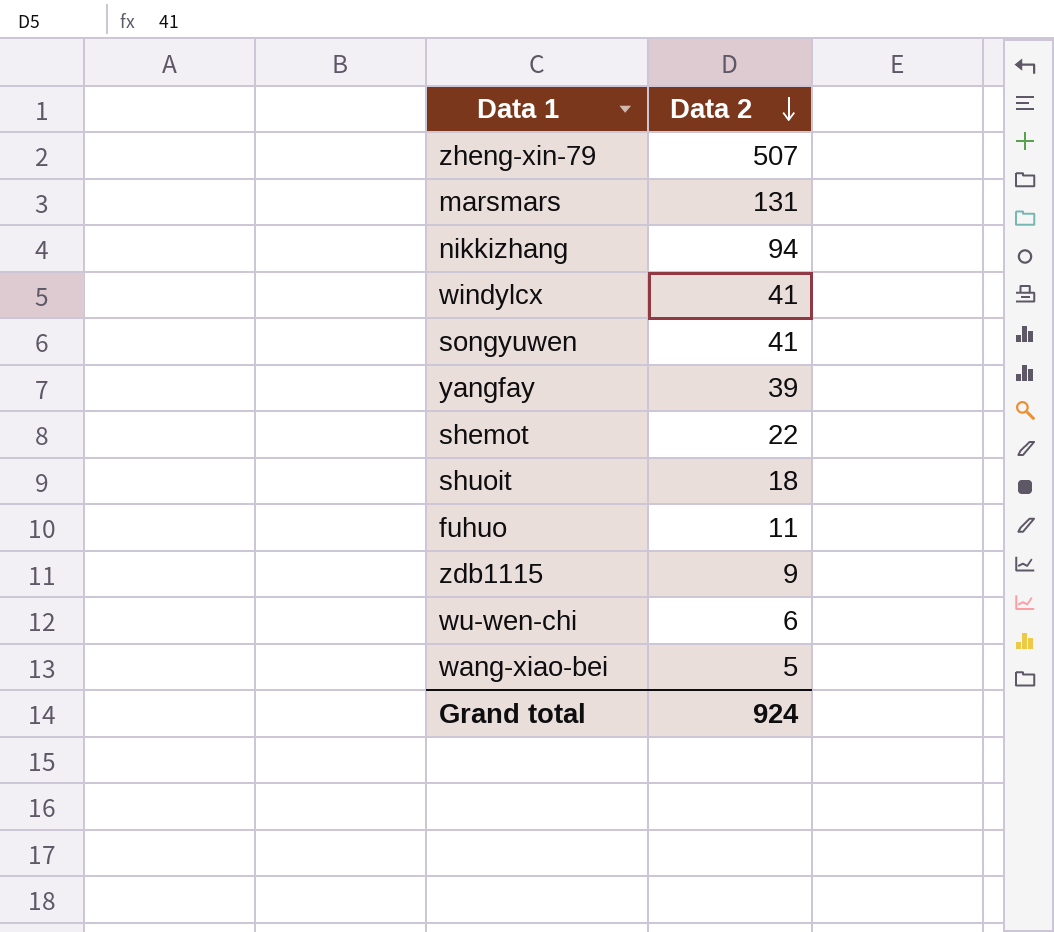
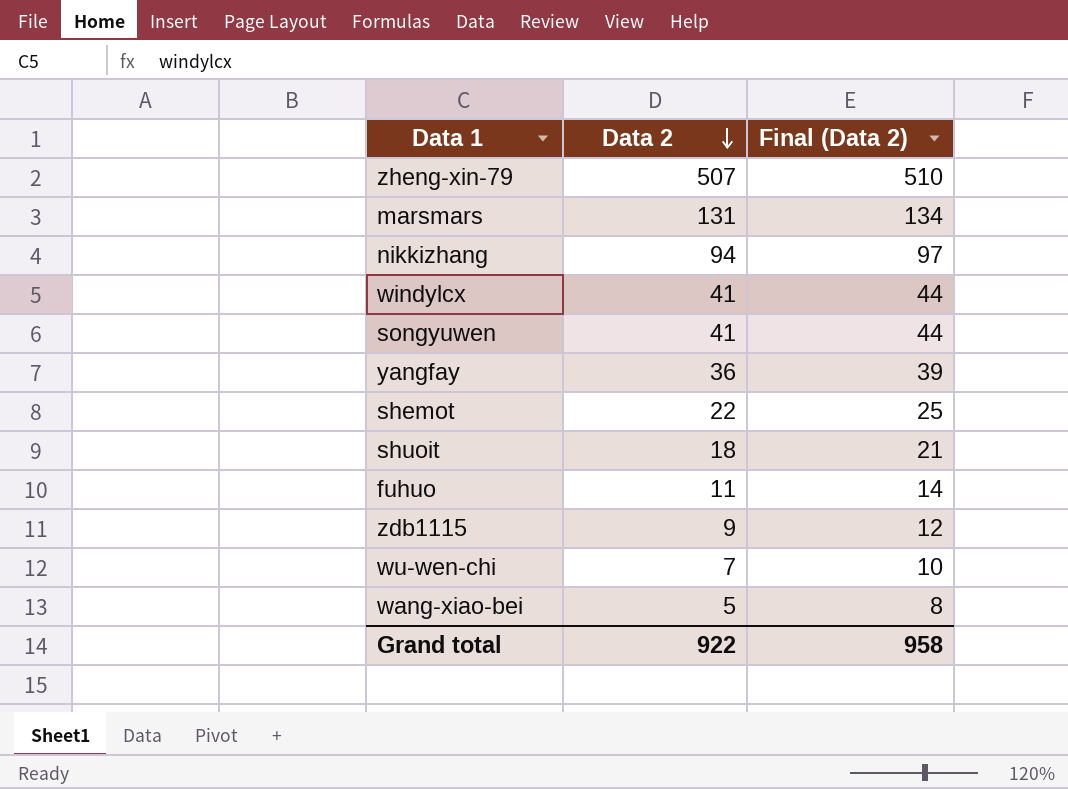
column Final (Data 2) | formula: none -> [Data 2] + 3
yangfay | Data 2: 39 -> 36
wu-wen-chi | Data 2: 6 -> 7
Grand total | Data 2: 924 -> 922

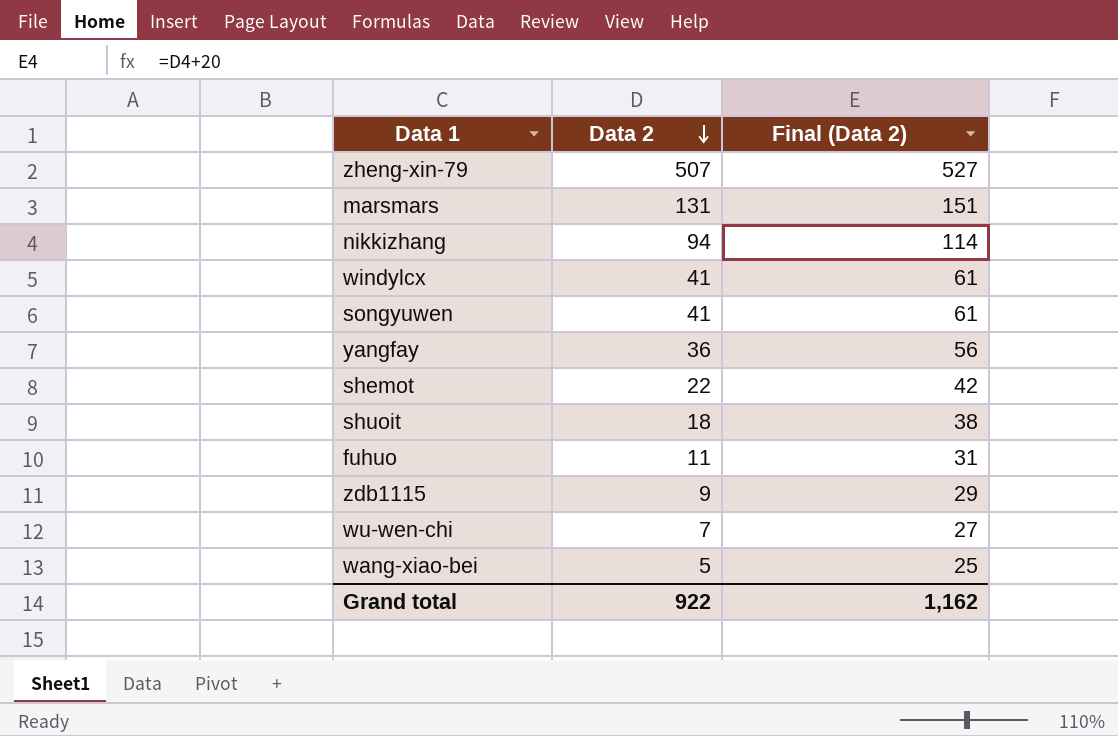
column Final (Data 2) | formula: [Data 2] + 3 -> [Data 2] + 20
Grand total | Final (Data 2): 958 -> 1,162

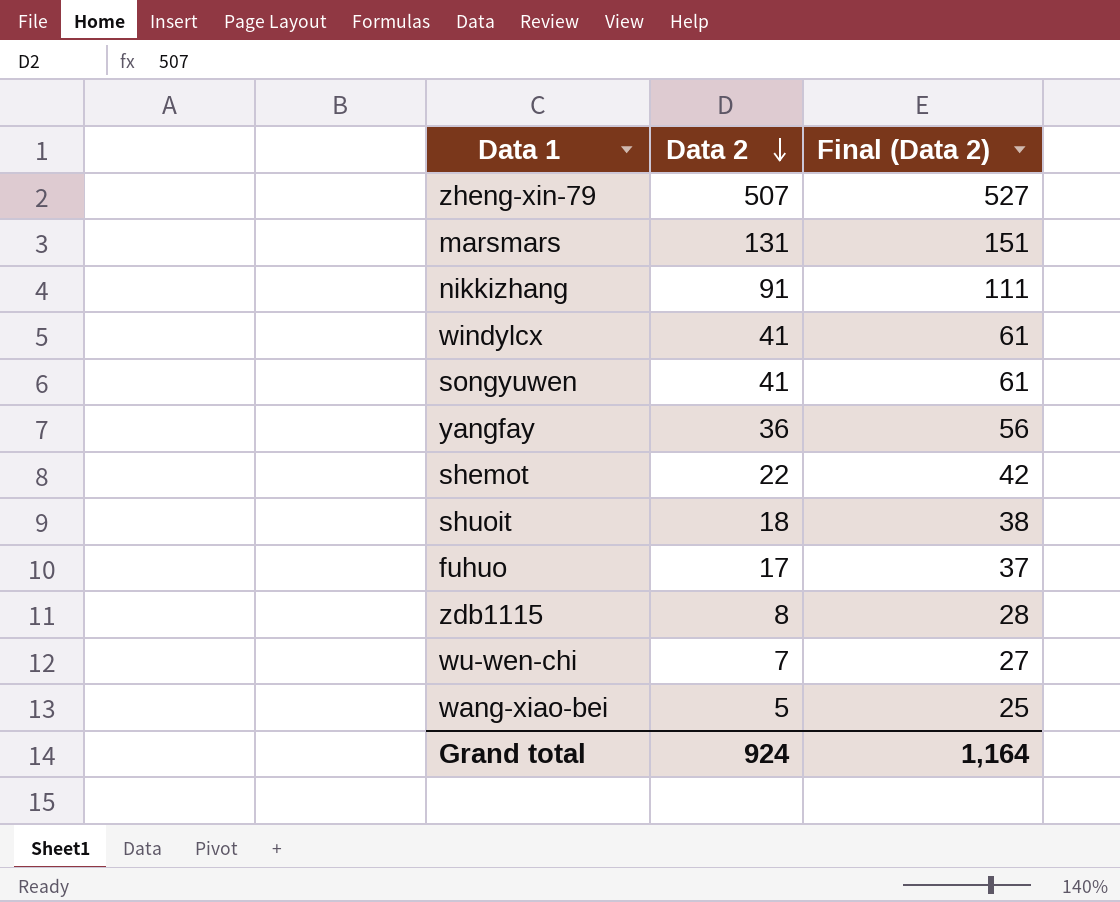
nikkizhang | Data 2: 94 -> 91
nikkizhang | Final (Data 2): 114 -> 111
fuhuo | Data 2: 11 -> 17
fuhuo | Final (Data 2): 31 -> 37
zdb1115 | Data 2: 9 -> 8
zdb1115 | Final (Data 2): 29 -> 28
Grand total | Data 2: 922 -> 924
Grand total | Final (Data 2): 1,162 -> 1,164

